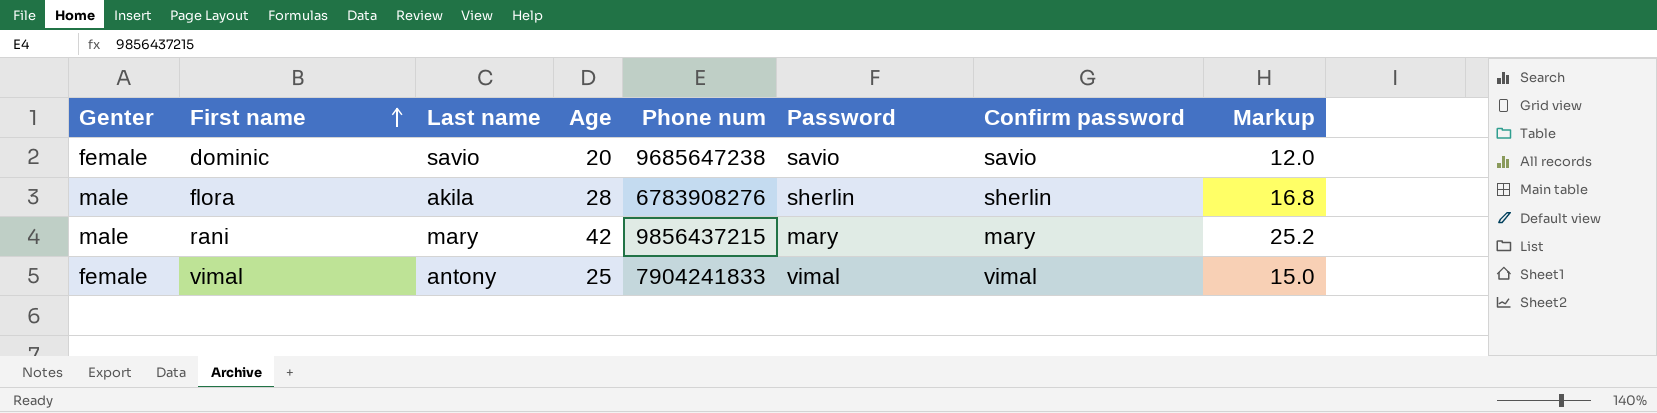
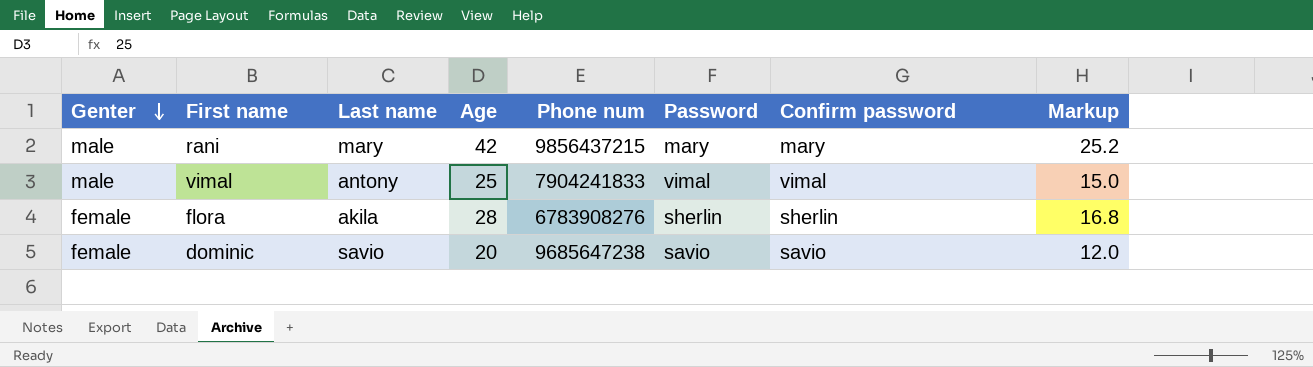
row order: First name ascending -> Genter descending
vimal | Genter: female -> male
flora | Genter: male -> female

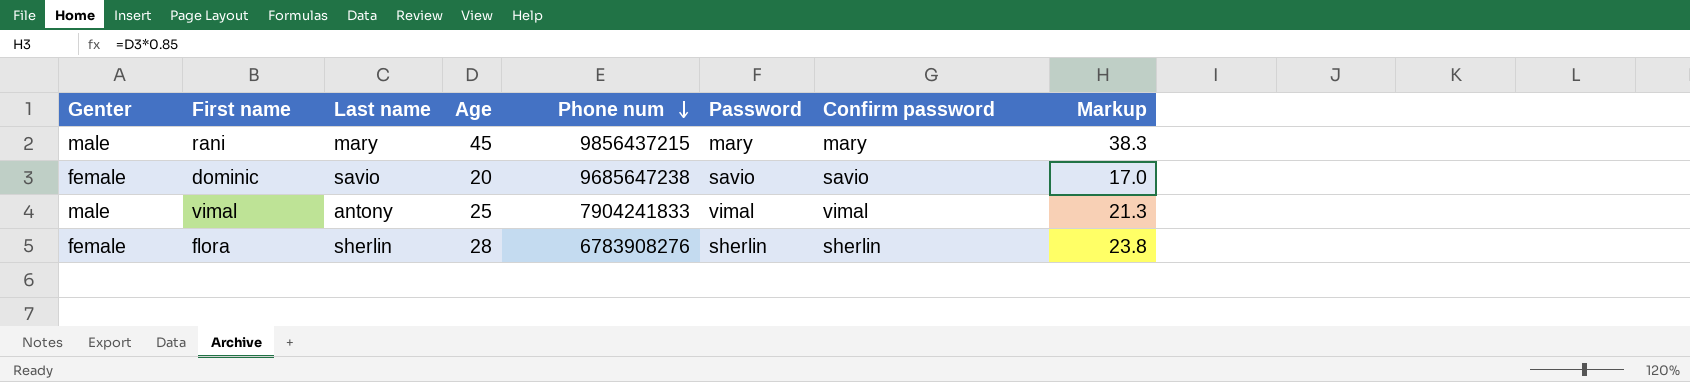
row order: Genter descending -> Phone num descending
column Markup | formula: [Age] * 0.6 -> [Age] * 0.85
rani | Age: 42 -> 45
flora | Last name: akila -> sherlin

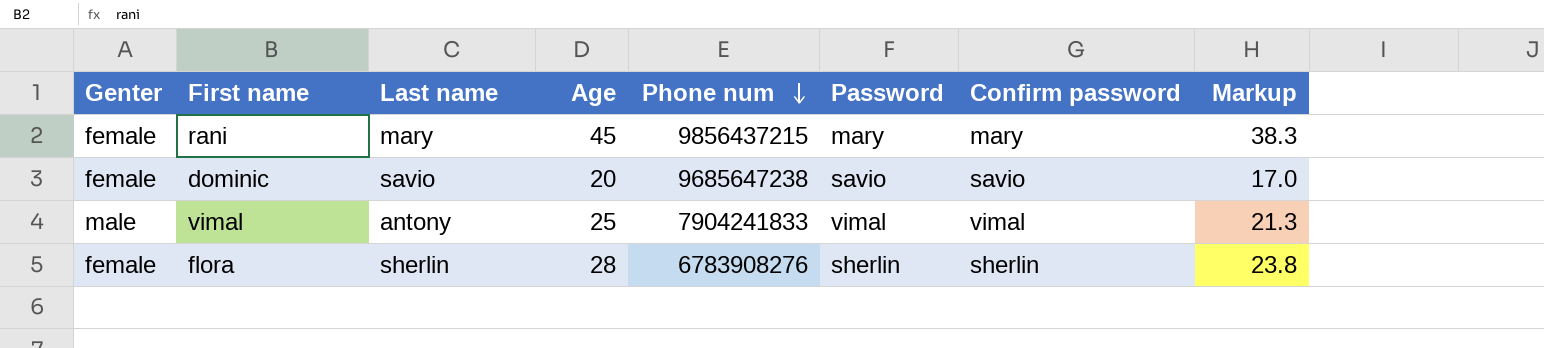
rani | Genter: male -> female

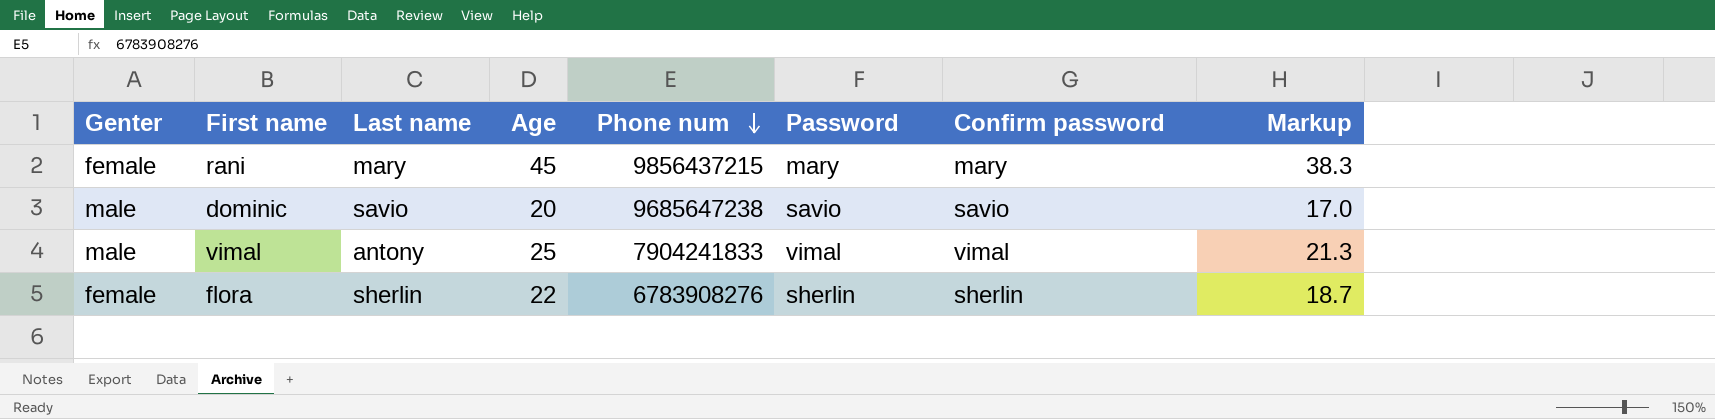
dominic | Genter: female -> male
flora | Age: 28 -> 22
flora | Markup: 23.8 -> 18.7

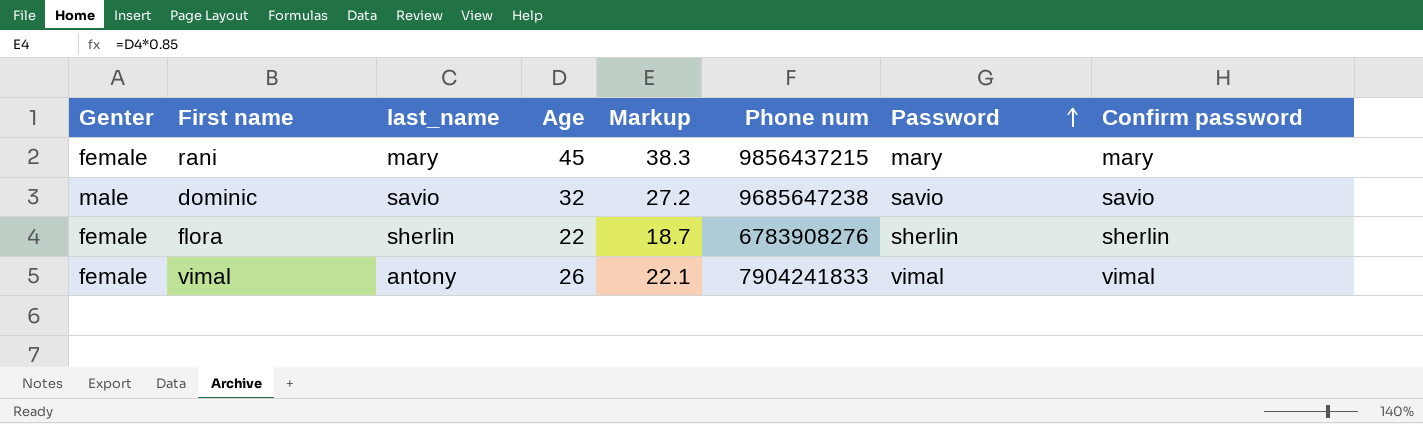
row order: Phone num descending -> Password ascending
column name: Last name -> last_name
column Markup | position: 8 -> 5
dominic | Age: 20 -> 32
dominic | Markup: 17.0 -> 27.2
vimal | Genter: male -> female
vimal | Age: 25 -> 26
vimal | Markup: 21.3 -> 22.1

